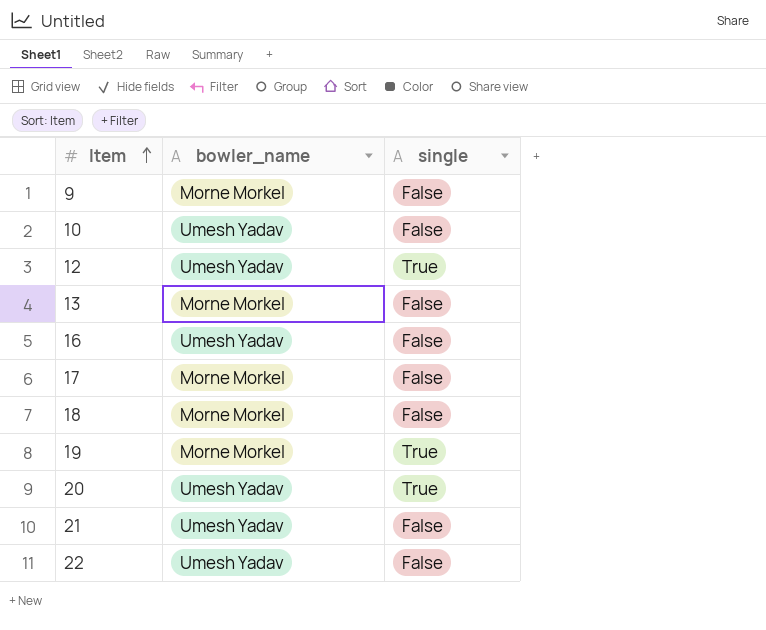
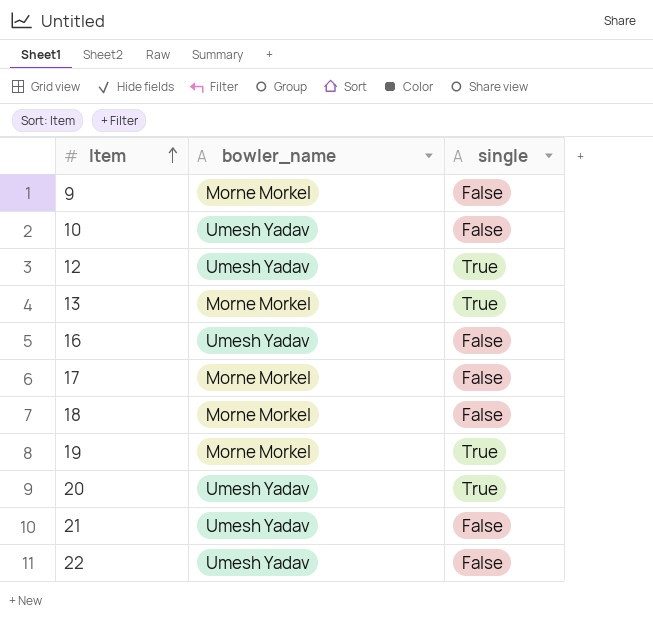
13 | single: False -> True

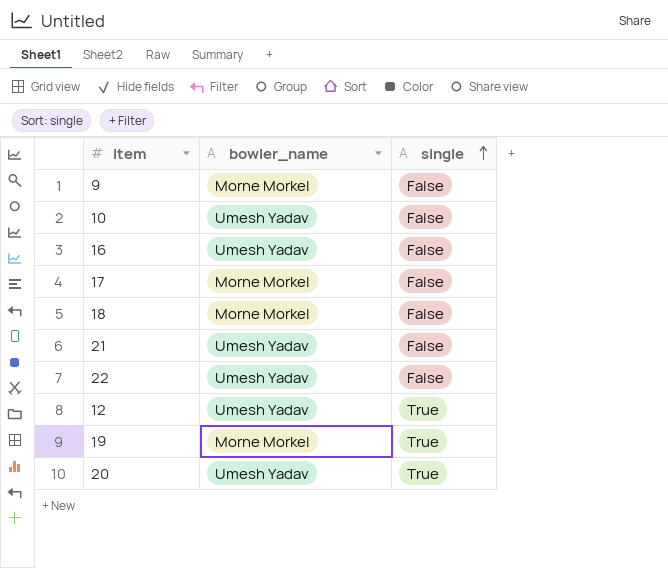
row order: Item ascending -> single ascending
row 13: Morne Morkel | True -> none

